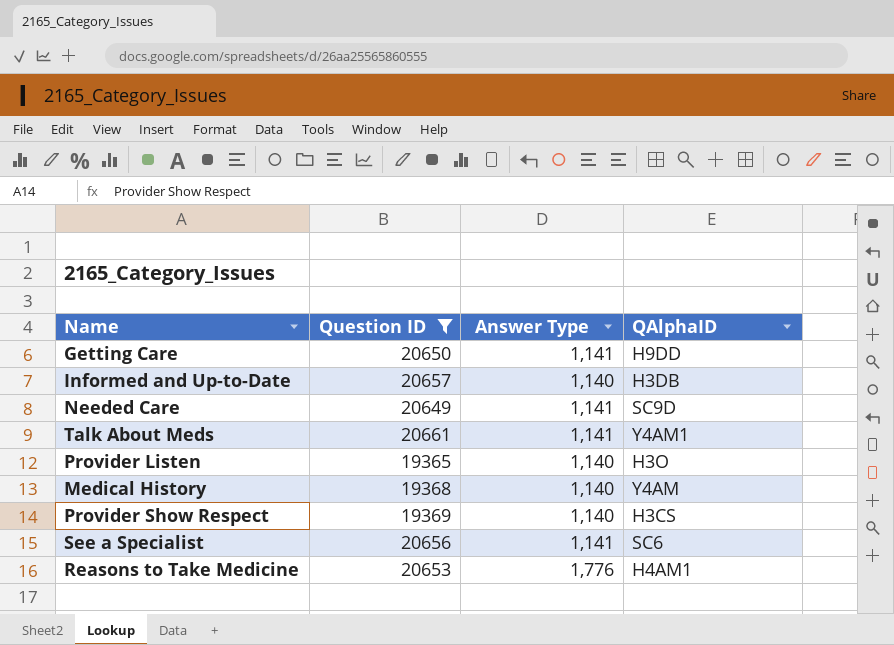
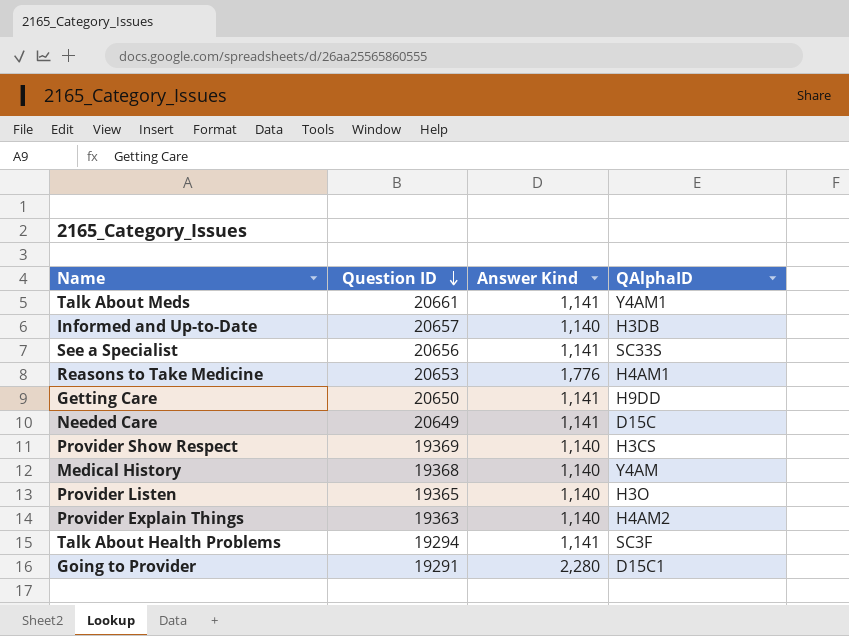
filter: Question ID >= 19365 -> none
row order: none -> Question ID descending
column name: Answer Type -> Answer Kind
See a Specialist | QAlphaID: SC6 -> SC33S
Needed Care | QAlphaID: SC9D -> D15C

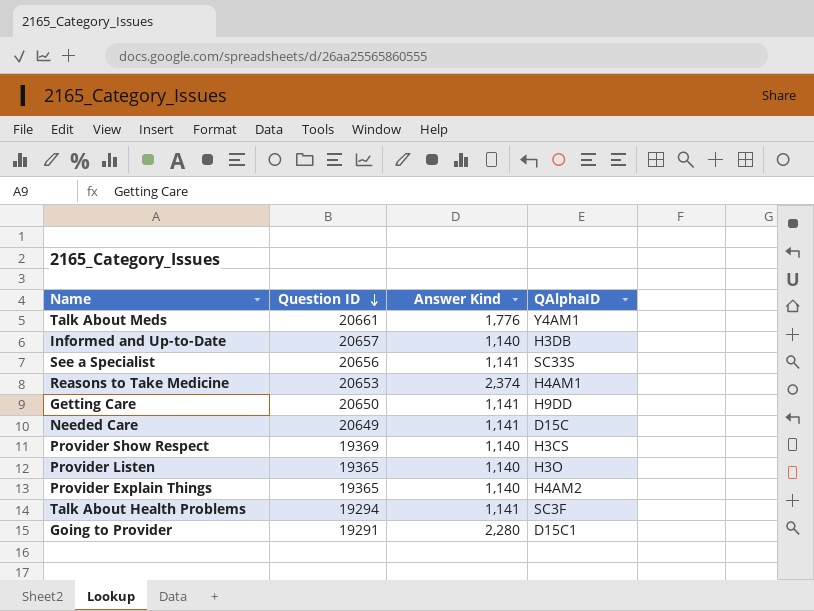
row Medical History: 19368 | 1,140 | Y4AM -> none
Talk About Meds | Answer Kind: 1,141 -> 1,776
Reasons to Take Medicine | Answer Kind: 1,776 -> 2,374
Provider Explain Things | Question ID: 19363 -> 19365

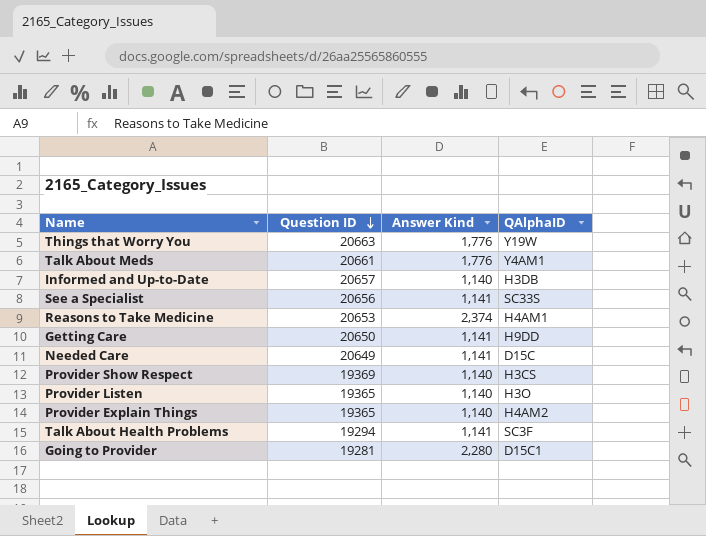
row Things that Worry You: none -> 20663 | 1,776 | Y19W
Going to Provider | Question ID: 19291 -> 19281

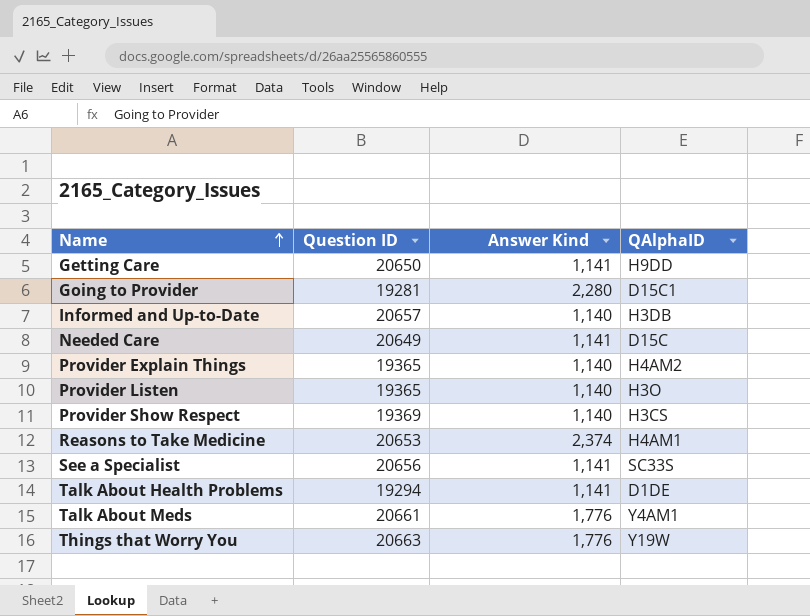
row order: Question ID descending -> Name ascending
Talk About Health Problems | QAlphaID: SC3F -> D1DE

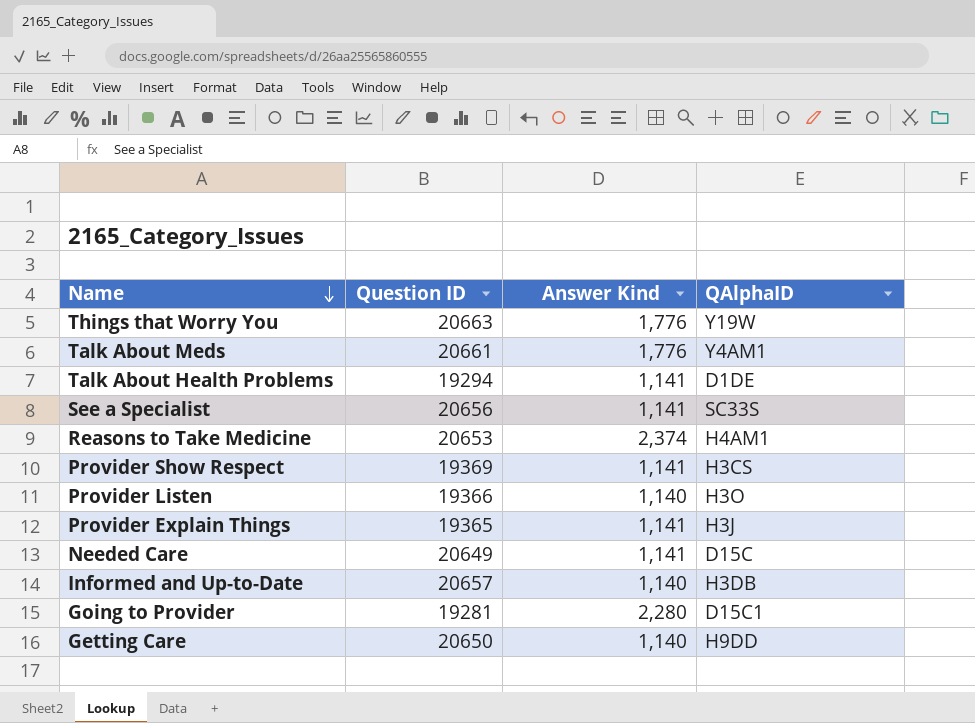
row order: Name ascending -> Name descending
Provider Show Respect | Answer Kind: 1,140 -> 1,141
Provider Listen | Question ID: 19365 -> 19366
Provider Explain Things | Answer Kind: 1,140 -> 1,141
Provider Explain Things | QAlphaID: H4AM2 -> H3J
Getting Care | Answer Kind: 1,141 -> 1,140

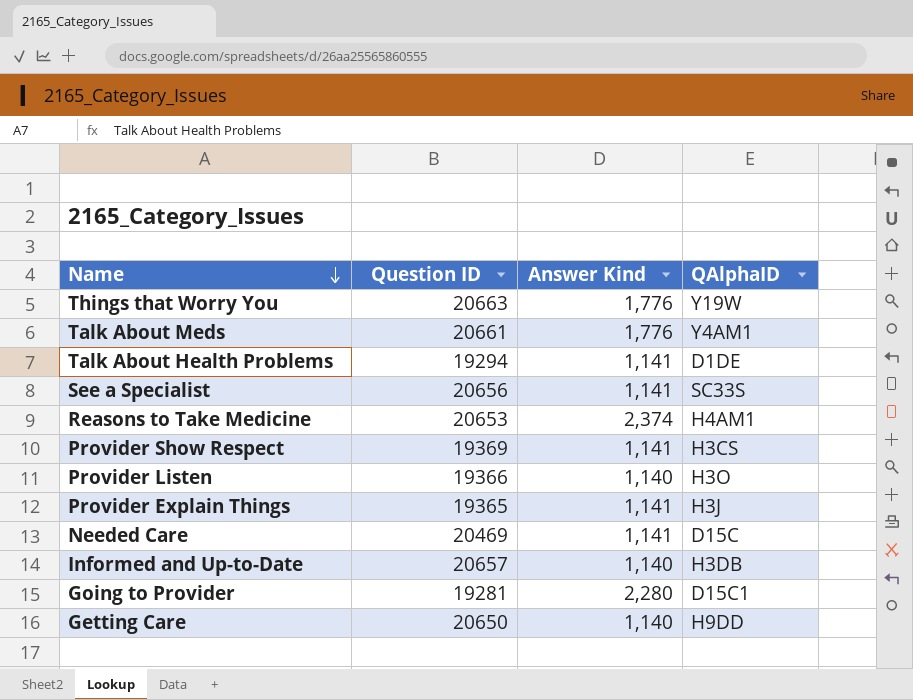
Needed Care | Question ID: 20649 -> 20469

